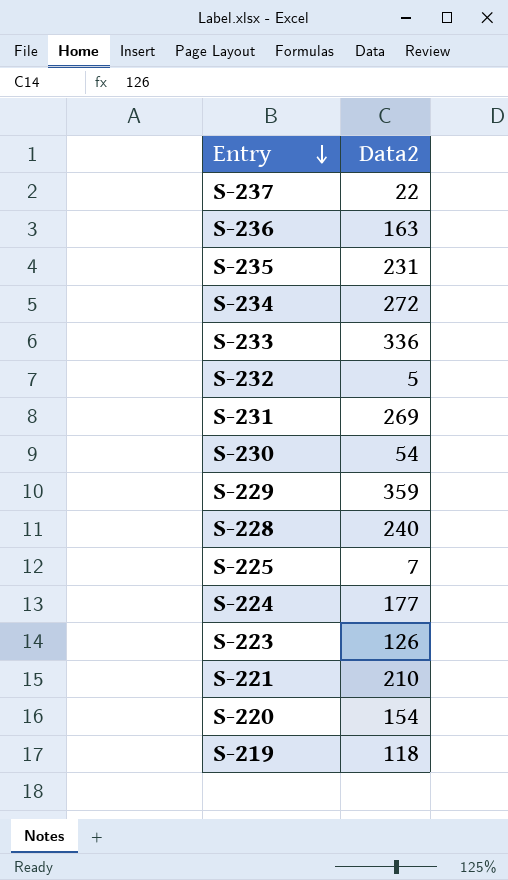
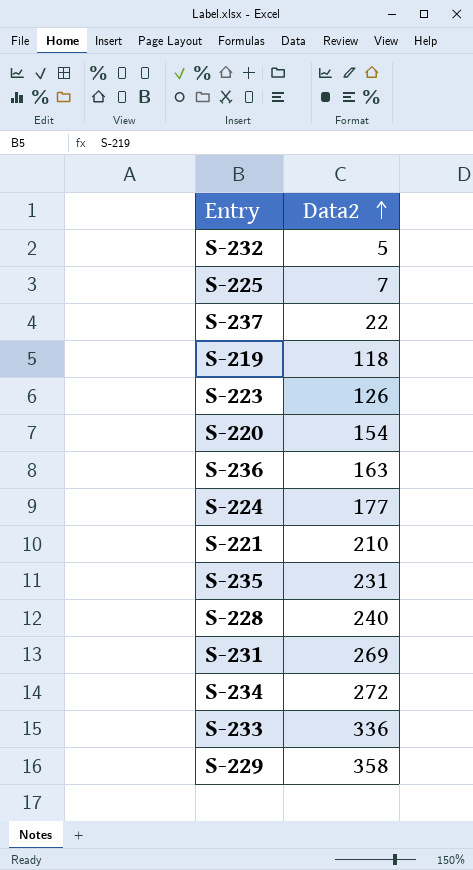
row order: Entry descending -> Data2 ascending
row S-230: 54 -> none
S-229 | Data2: 359 -> 358

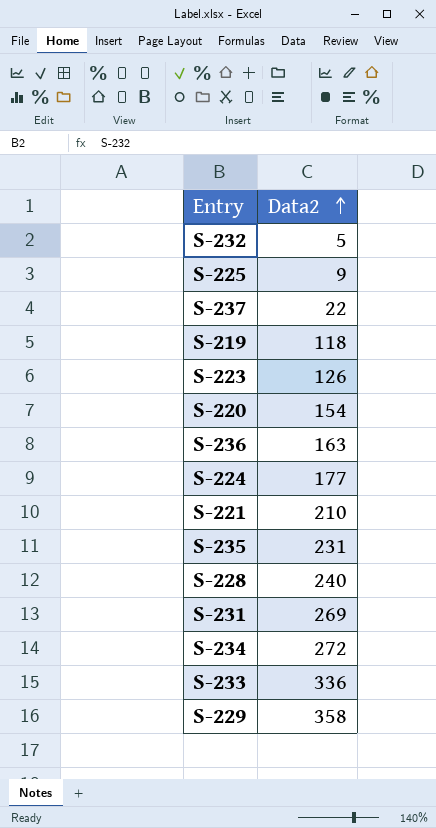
S-225 | Data2: 7 -> 9

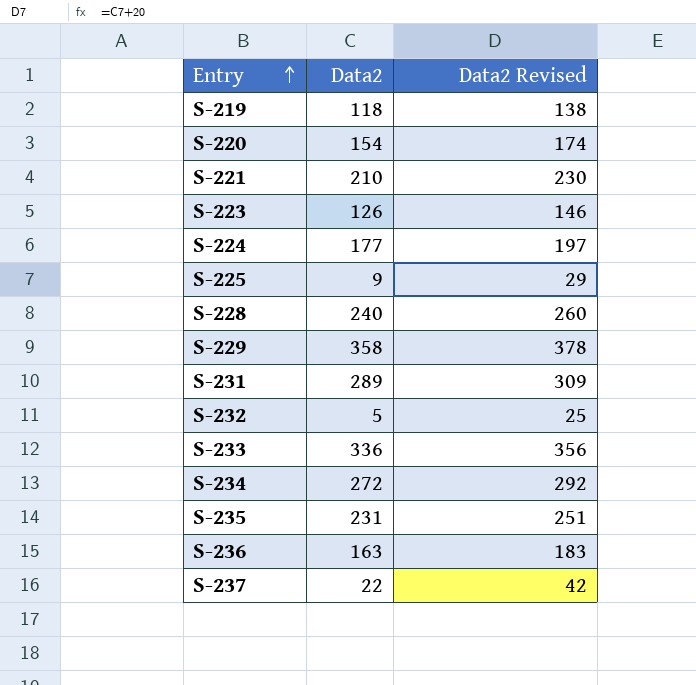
row order: Data2 ascending -> Entry ascending
column Data2 Revised | formula: none -> [Data2] + 20
S-231 | Data2: 269 -> 289

